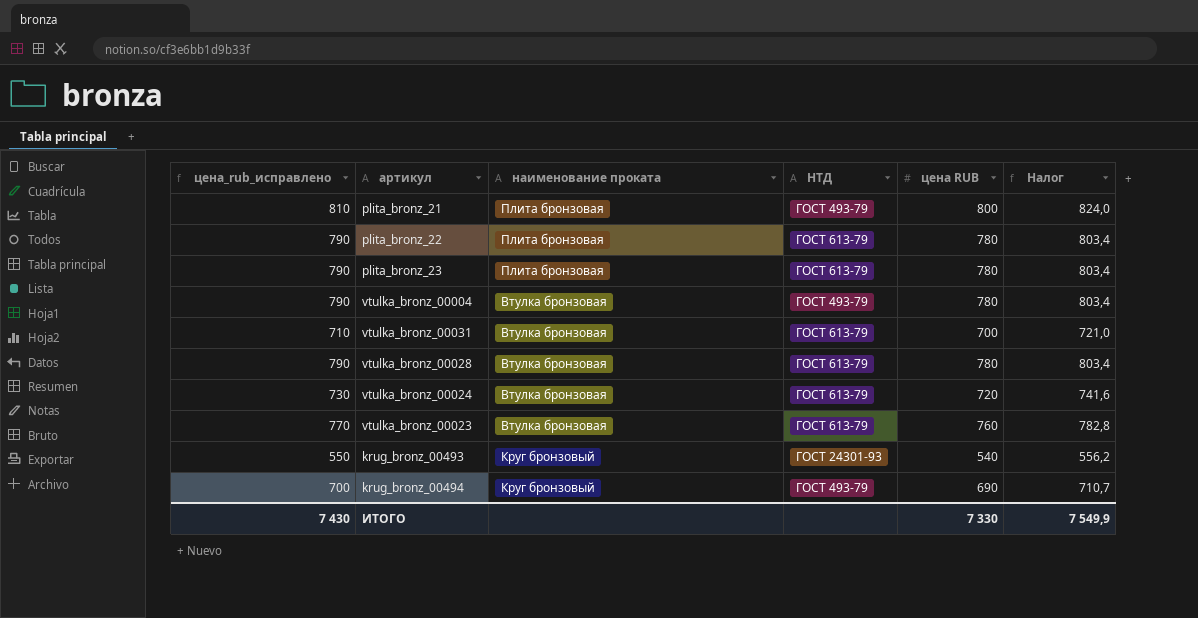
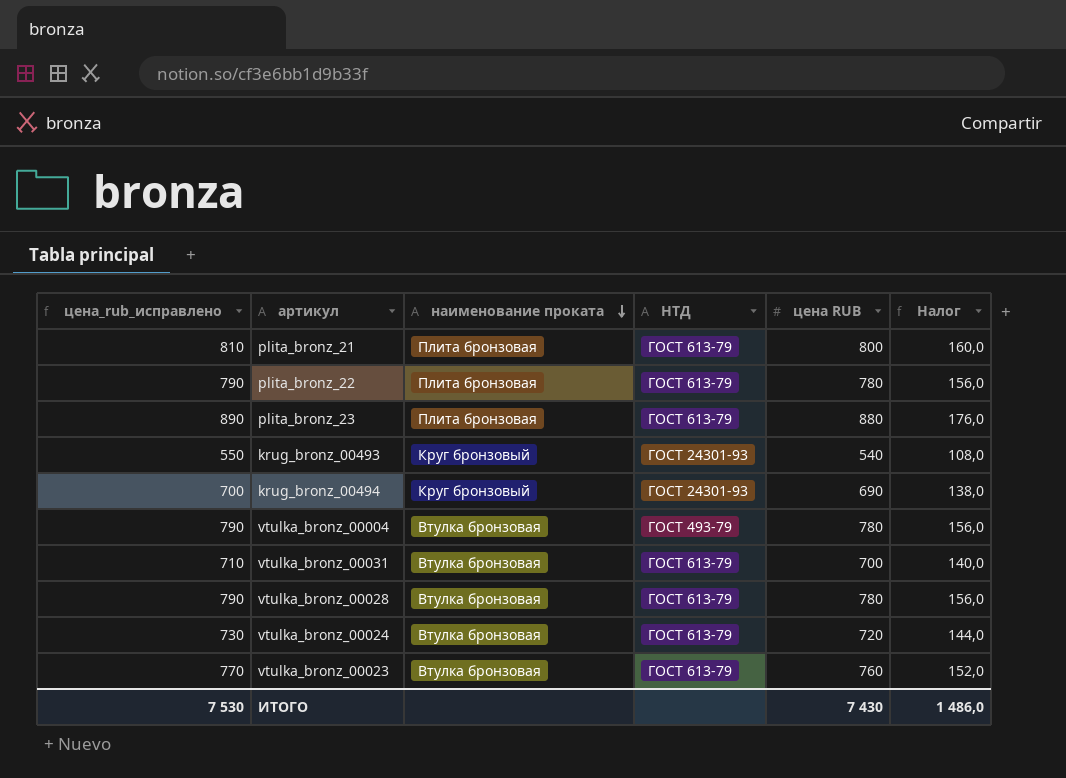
row order: none -> наименование проката descending
column Налог | formula: [цена RUB] * 1,03 -> [цена RUB] * 0,2
plita_bronz_21 | НТД: ГОСТ 493-79 -> ГОСТ 613-79
plita_bronz_23 | цена_rub_исправлено: 790 -> 890
plita_bronz_23 | цена RUB: 780 -> 880
krug_bronz_00494 | НТД: ГОСТ 493-79 -> ГОСТ 24301-93
ИТОГО | цена_rub_исправлено: 7 430 -> 7 530
ИТОГО | цена RUB: 7 330 -> 7 430
ИТОГО | Налог: 7 549,9 -> 1 486,0

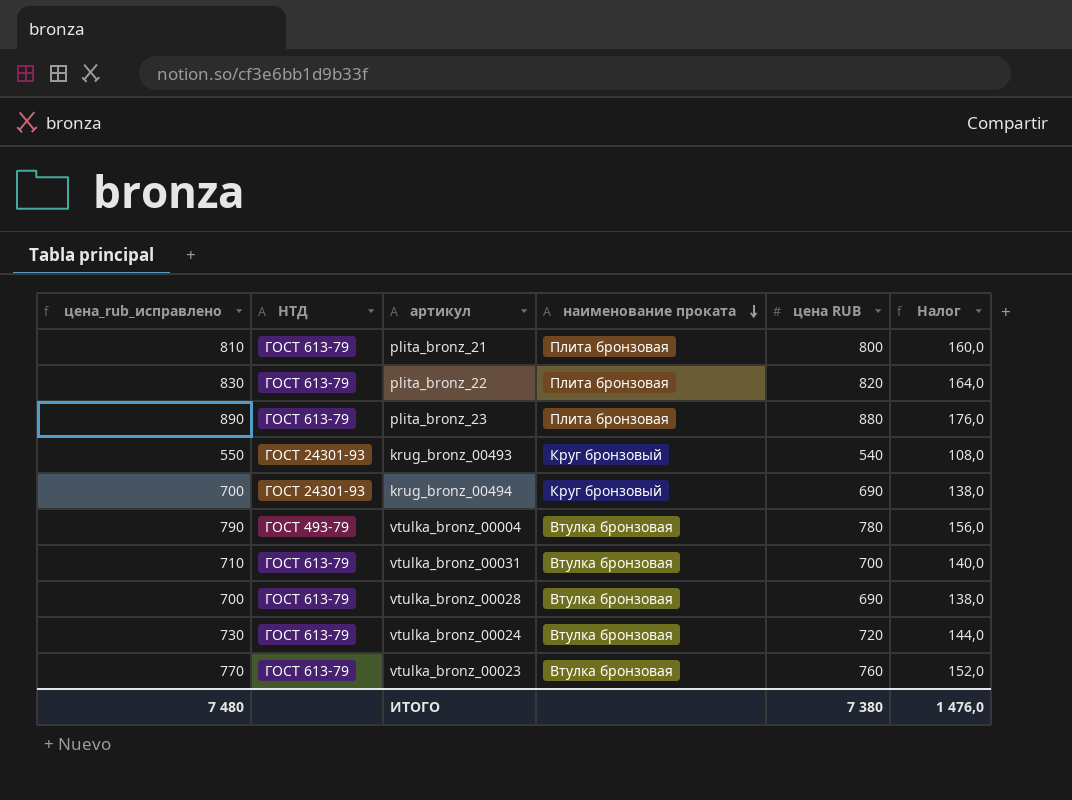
column НТД | position: 4 -> 2
plita_bronz_22 | цена_rub_исправлено: 790 -> 830
plita_bronz_22 | цена RUB: 780 -> 820
plita_bronz_22 | Налог: 156,0 -> 164,0
vtulka_bronz_00028 | цена_rub_исправлено: 790 -> 700
vtulka_bronz_00028 | цена RUB: 780 -> 690
vtulka_bronz_00028 | Налог: 156,0 -> 138,0
ИТОГО | цена_rub_исправлено: 7 530 -> 7 480
ИТОГО | цена RUB: 7 430 -> 7 380
ИТОГО | Налог: 1 486,0 -> 1 476,0

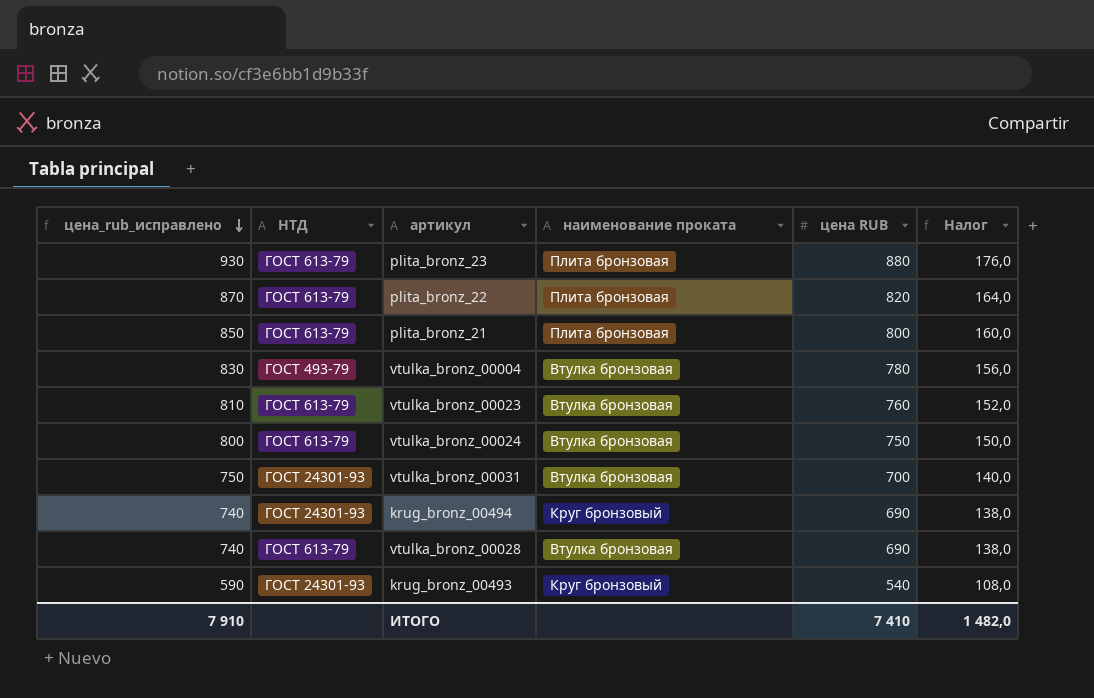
row order: наименование проката descending -> цена_rub_исправлено descending
column цена_rub_исправлено | formula: [цена RUB] + 10 -> [цена RUB] + 50
vtulka_bronz_00024 | цена RUB: 720 -> 750
vtulka_bronz_00024 | Налог: 144,0 -> 150,0
vtulka_bronz_00031 | НТД: ГОСТ 613-79 -> ГОСТ 24301-93
ИТОГО | цена_rub_исправлено: 7 480 -> 7 910
ИТОГО | цена RUB: 7 380 -> 7 410
ИТОГО | Налог: 1 476,0 -> 1 482,0

